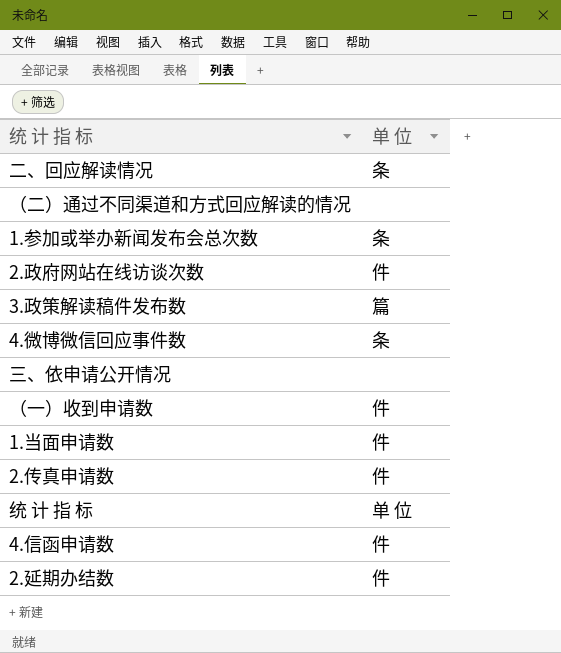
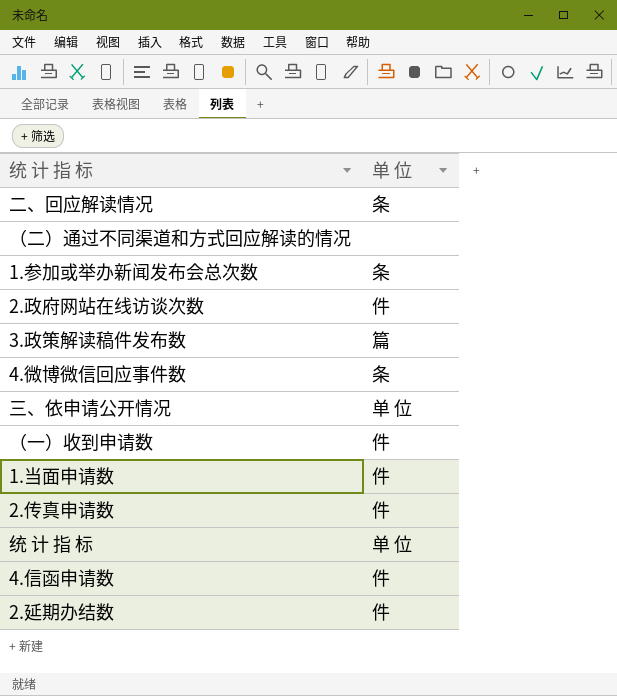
三、依申请公开情况 | 单 位: none -> 单 位

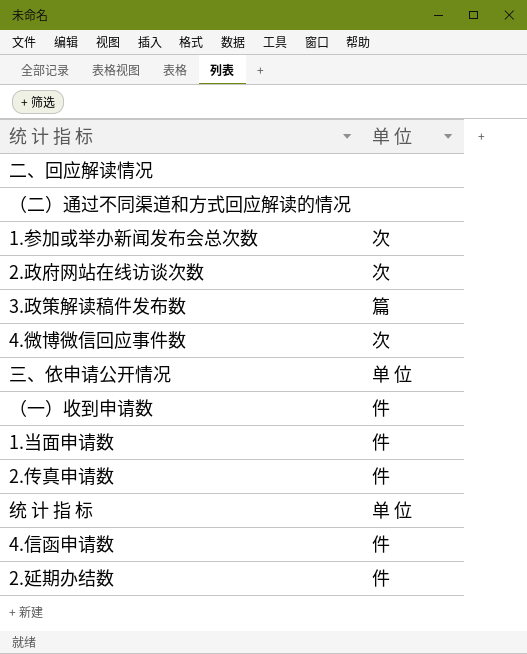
二、回应解读情况 | 单 位: 条 -> none
1.参加或举办新闻发布会总次数 | 单 位: 条 -> 次
2.政府网站在线访谈次数 | 单 位: 件 -> 次
4.微博微信回应事件数 | 单 位: 条 -> 次

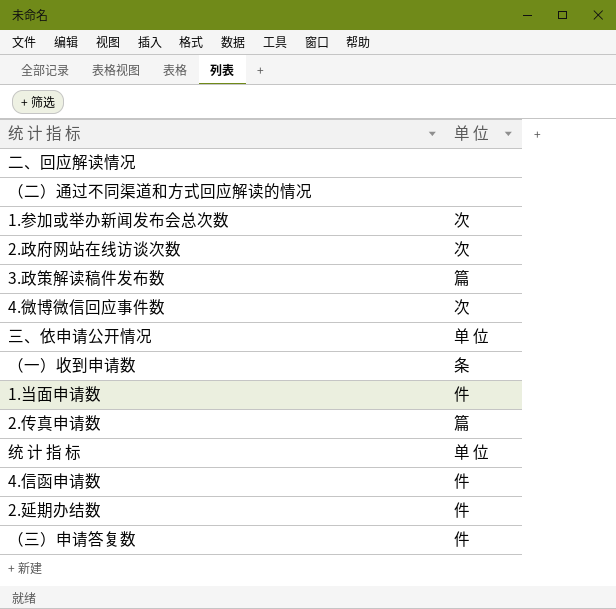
（一）收到申请数 | 单 位: 件 -> 条
2.传真申请数 | 单 位: 件 -> 篇
row （三）申请答复数: none -> 件

